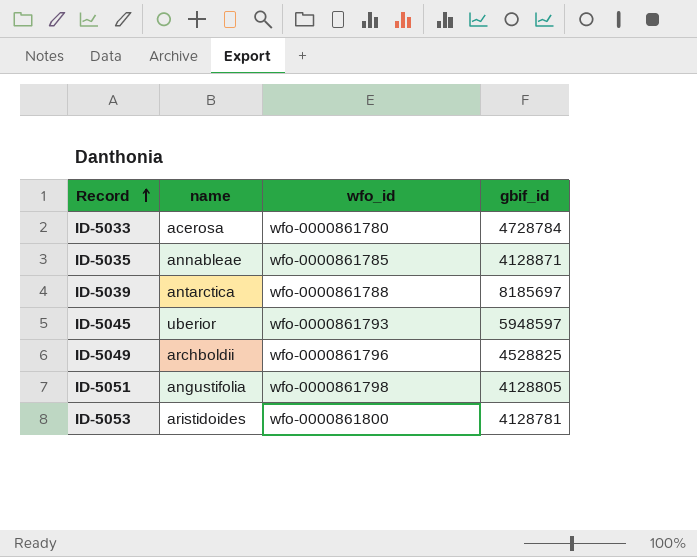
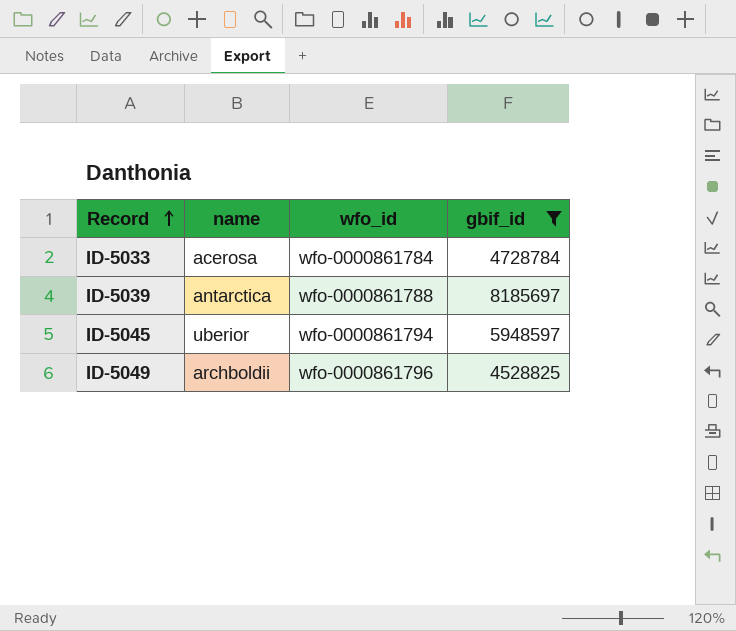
filter: none -> gbif_id >= 4528825
ID-5033 | wfo_id: wfo-0000861780 -> wfo-0000861784
ID-5045 | wfo_id: wfo-0000861793 -> wfo-0000861794

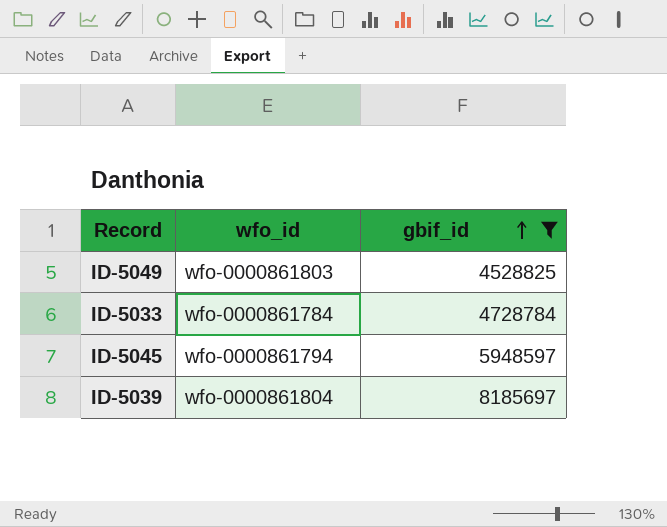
row order: Record ascending -> gbif_id ascending
column name | position: 2 -> none
ID-5049 | wfo_id: wfo-0000861796 -> wfo-0000861803
ID-5039 | wfo_id: wfo-0000861788 -> wfo-0000861804

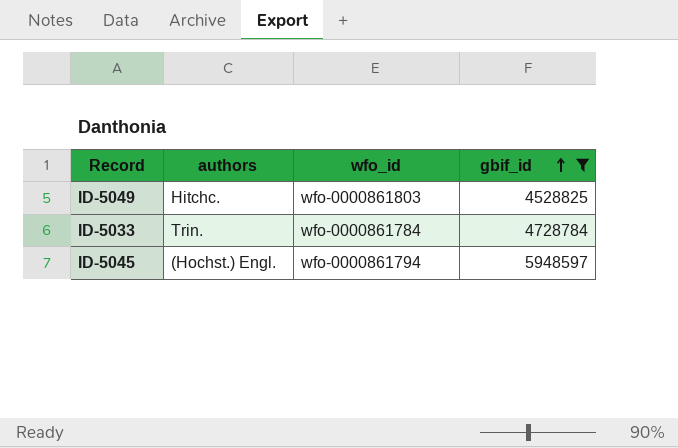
column authors | position: none -> 2
row ID-5039: wfo-0000861804 | 8185697 -> none

